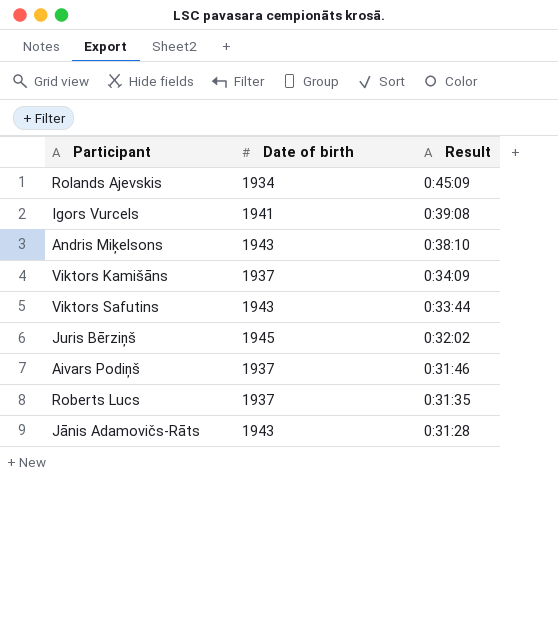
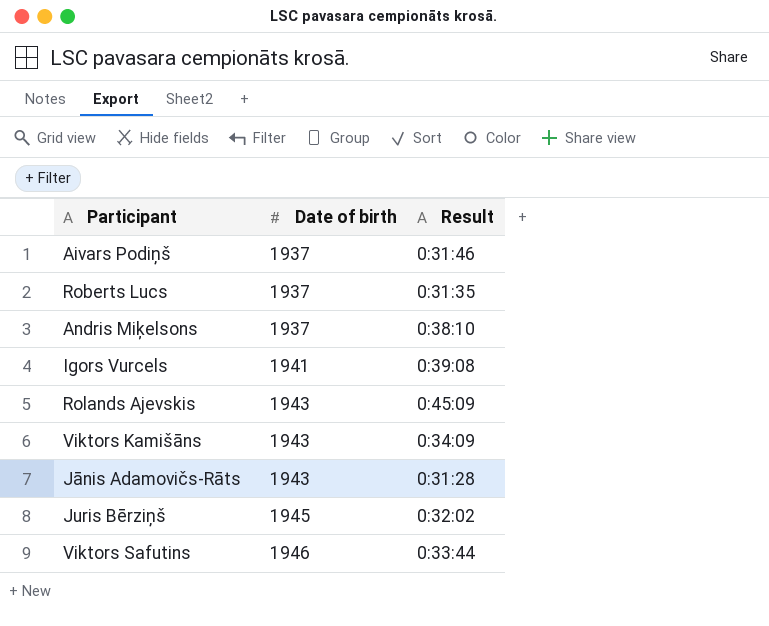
row order: Result descending -> Date of birth ascending
Andris Miķelsons | Date of birth: 1943 -> 1937
Rolands Ajevskis | Date of birth: 1934 -> 1943
Viktors Kamišāns | Date of birth: 1937 -> 1943
Viktors Safutins | Date of birth: 1943 -> 1946

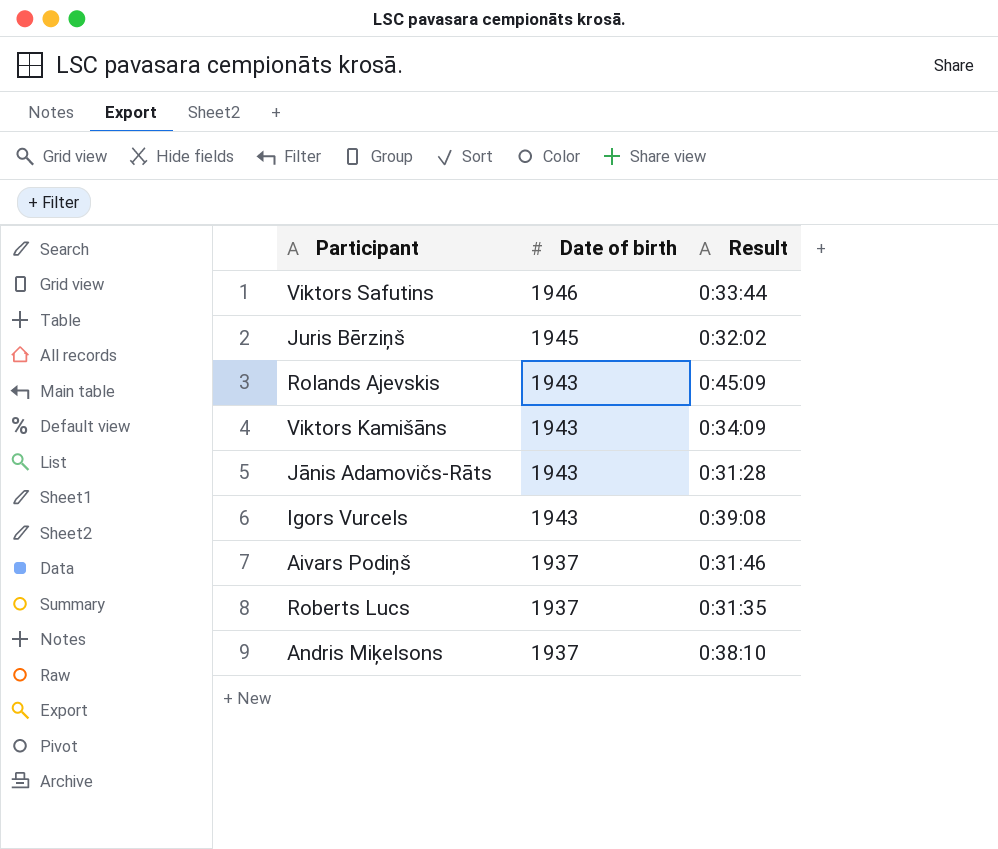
row order: Date of birth ascending -> Date of birth descending
Igors Vurcels | Date of birth: 1941 -> 1943

